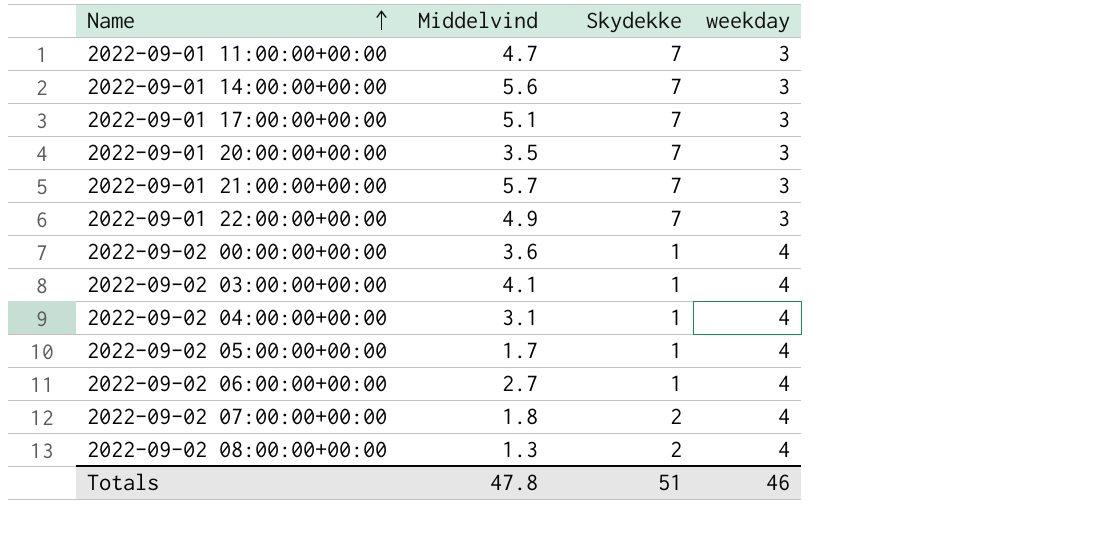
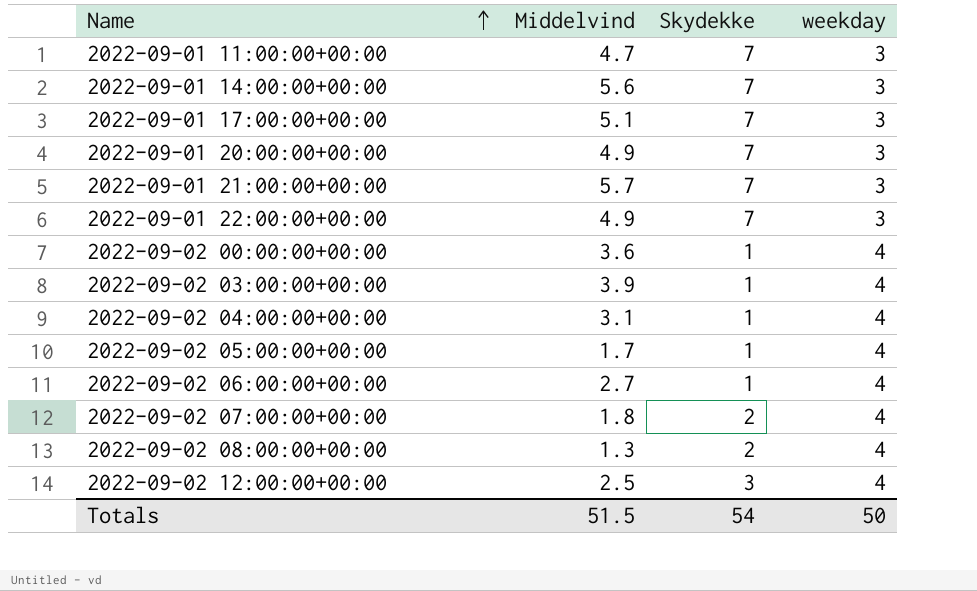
2022-09-01 20:00:00+00:00 | Middelvind: 3.5 -> 4.9
2022-09-02 03:00:00+00:00 | Middelvind: 4.1 -> 3.9
row 2022-09-02 12:00:00+00:00: none -> 2.5 | 3 | 4
Totals | Middelvind: 47.8 -> 51.5
Totals | Skydekke: 51 -> 54
Totals | weekday: 46 -> 50

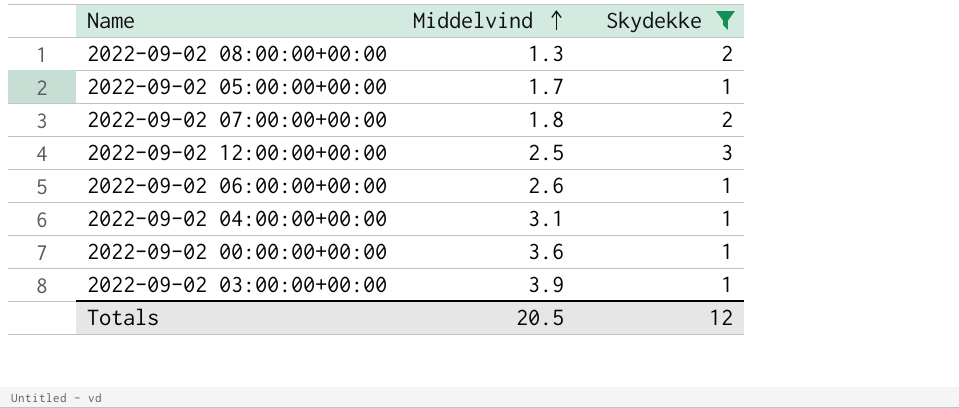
filter: none -> Skydekke != 7
row order: Name ascending -> Middelvind ascending
column weekday | position: 4 -> none
2022-09-02 06:00:00+00:00 | Middelvind: 2.7 -> 2.6
Totals | Middelvind: 51.5 -> 20.5
Totals | Skydekke: 54 -> 12

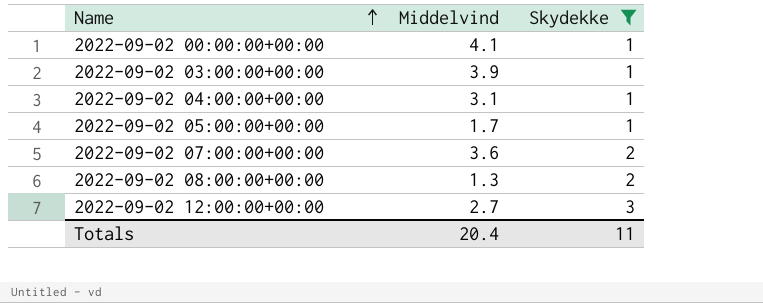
row order: Middelvind ascending -> Name ascending
row 2022-09-02 06:00:00+00:00: 2.6 | 1 -> none
2022-09-02 00:00:00+00:00 | Middelvind: 3.6 -> 4.1
2022-09-02 07:00:00+00:00 | Middelvind: 1.8 -> 3.6
2022-09-02 12:00:00+00:00 | Middelvind: 2.5 -> 2.7
Totals | Middelvind: 20.5 -> 20.4
Totals | Skydekke: 12 -> 11

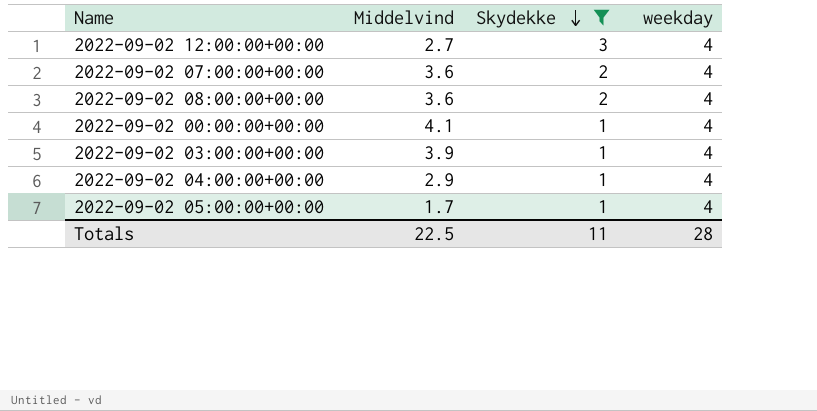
row order: Name ascending -> Skydekke descending
column weekday | position: none -> 4
2022-09-02 08:00:00+00:00 | Middelvind: 1.3 -> 3.6
2022-09-02 04:00:00+00:00 | Middelvind: 3.1 -> 2.9
Totals | Middelvind: 20.4 -> 22.5

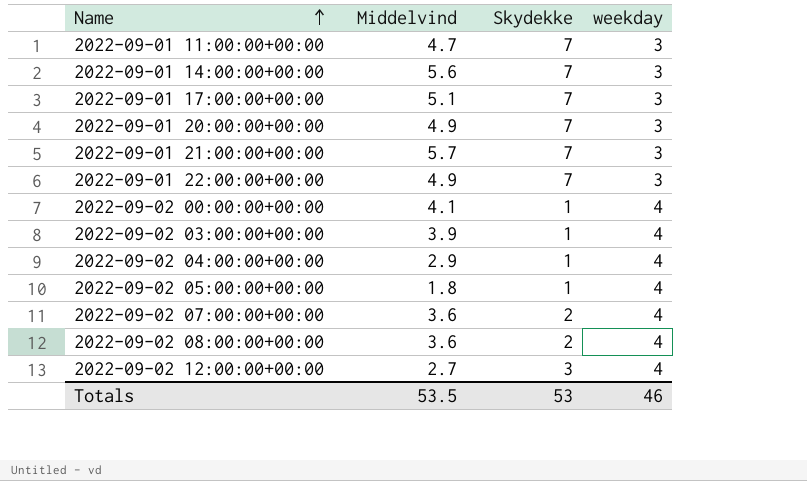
filter: Skydekke != 7 -> none
row order: Skydekke descending -> Name ascending
2022-09-02 05:00:00+00:00 | Middelvind: 1.7 -> 1.8
Totals | Middelvind: 22.5 -> 53.5
Totals | Skydekke: 11 -> 53
Totals | weekday: 28 -> 46

